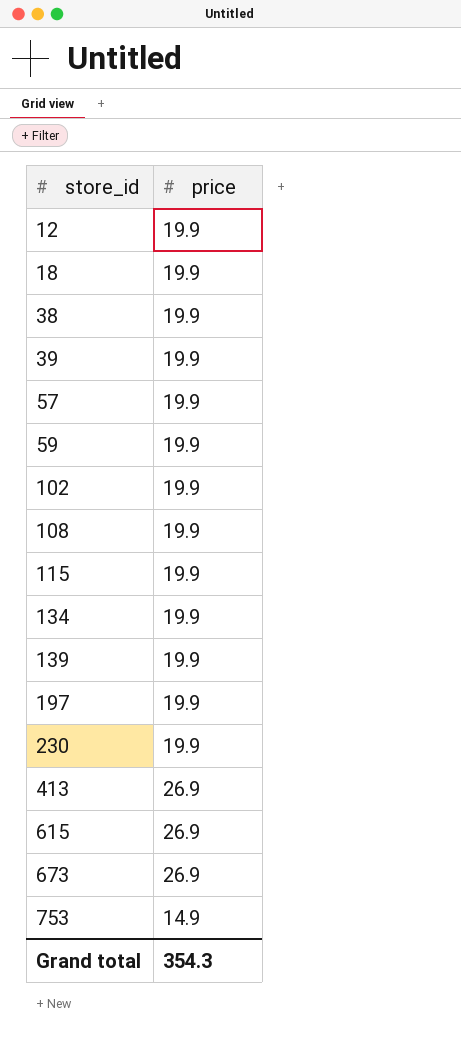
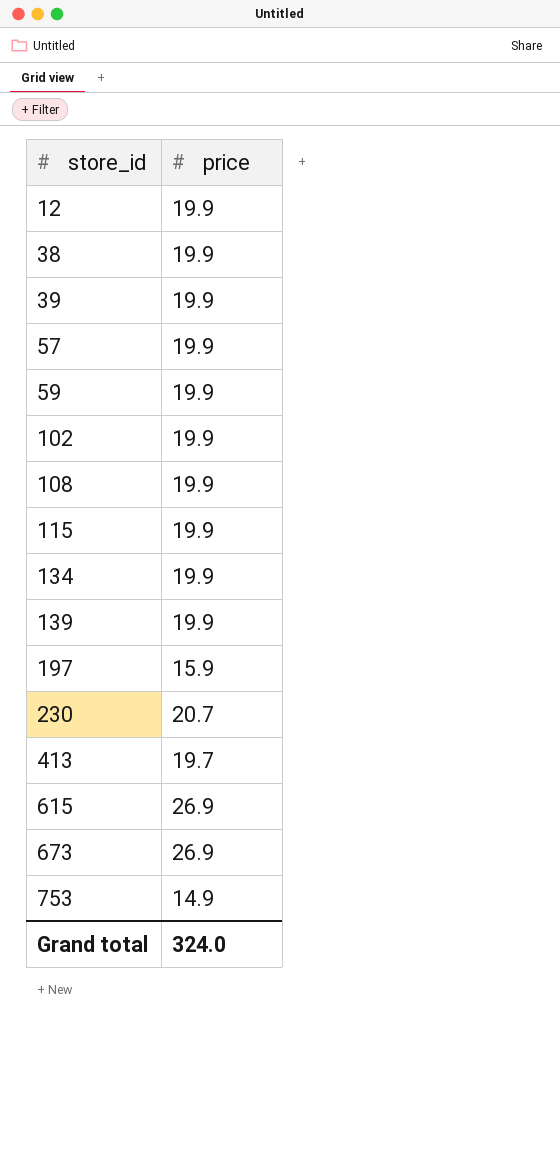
row 18: 19.9 -> none
197 | price: 19.9 -> 15.9
230 | price: 19.9 -> 20.7
413 | price: 26.9 -> 19.7
Grand total | price: 354.3 -> 324.0

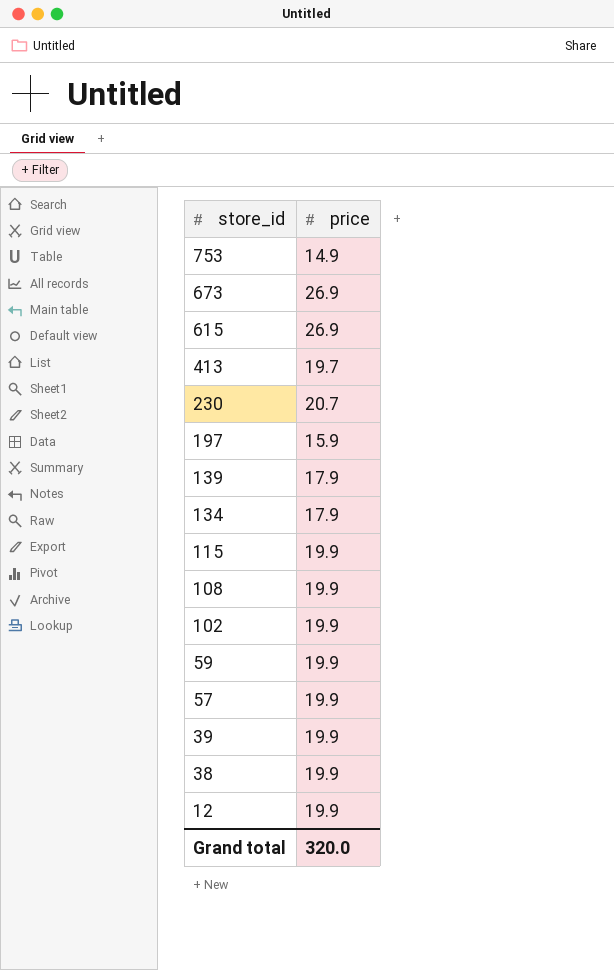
row order: store_id ascending -> store_id descending
139 | price: 19.9 -> 17.9
134 | price: 19.9 -> 17.9
Grand total | price: 324.0 -> 320.0

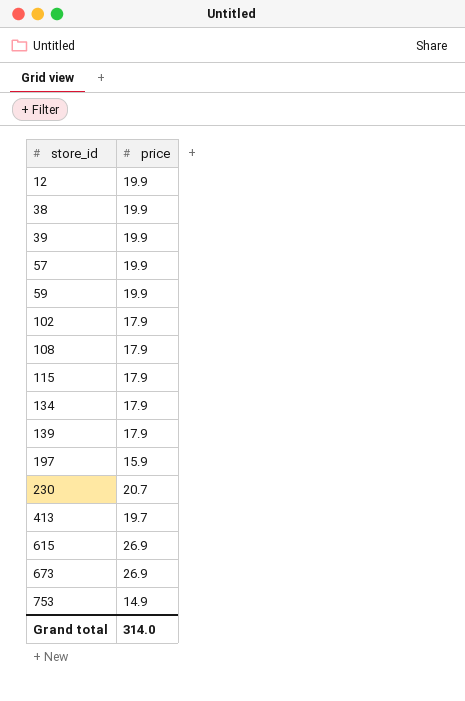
row order: store_id descending -> store_id ascending
102 | price: 19.9 -> 17.9
108 | price: 19.9 -> 17.9
115 | price: 19.9 -> 17.9
Grand total | price: 320.0 -> 314.0

